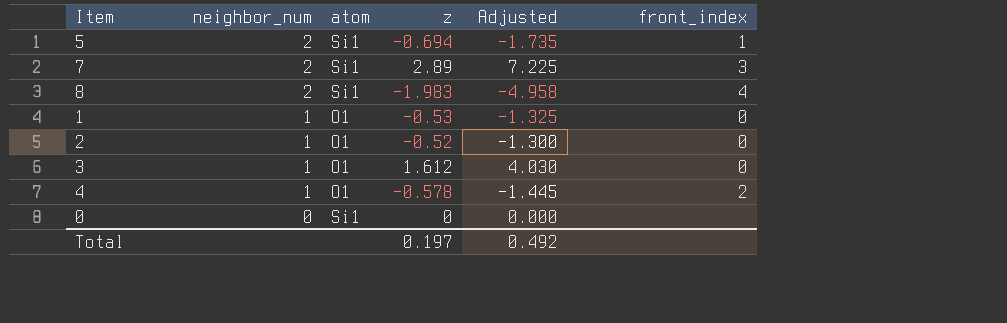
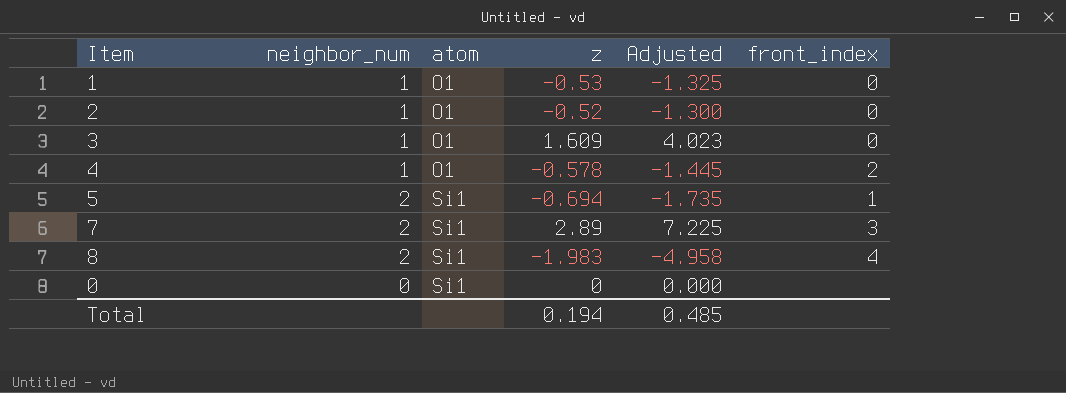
row order: neighbor_num descending -> atom ascending
3 | z: 1.612 -> 1.609
3 | Adjusted: 4.030 -> 4.023
Total | z: 0.197 -> 0.194
Total | Adjusted: 0.492 -> 0.485

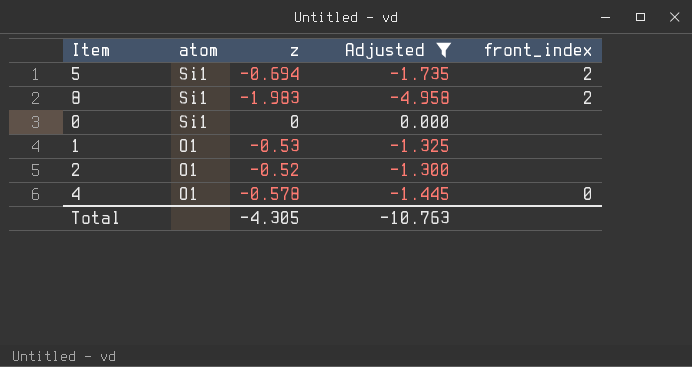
filter: none -> Adjusted <= 0.000
row order: atom ascending -> atom descending
column neighbor_num | position: 2 -> none
5 | front_index: 1 -> 2
8 | front_index: 4 -> 2
1 | front_index: 0 -> none
2 | front_index: 0 -> none
4 | front_index: 2 -> 0
Total | z: 0.194 -> -4.305
Total | Adjusted: 0.485 -> -10.763

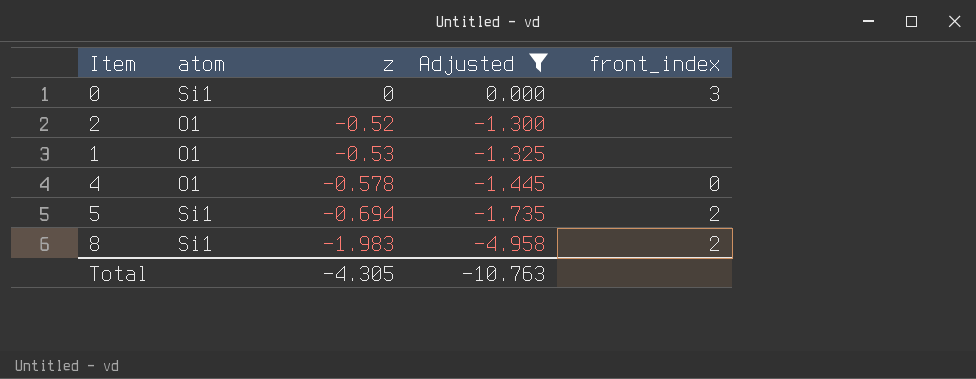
row order: atom descending -> z descending
0 | front_index: none -> 3

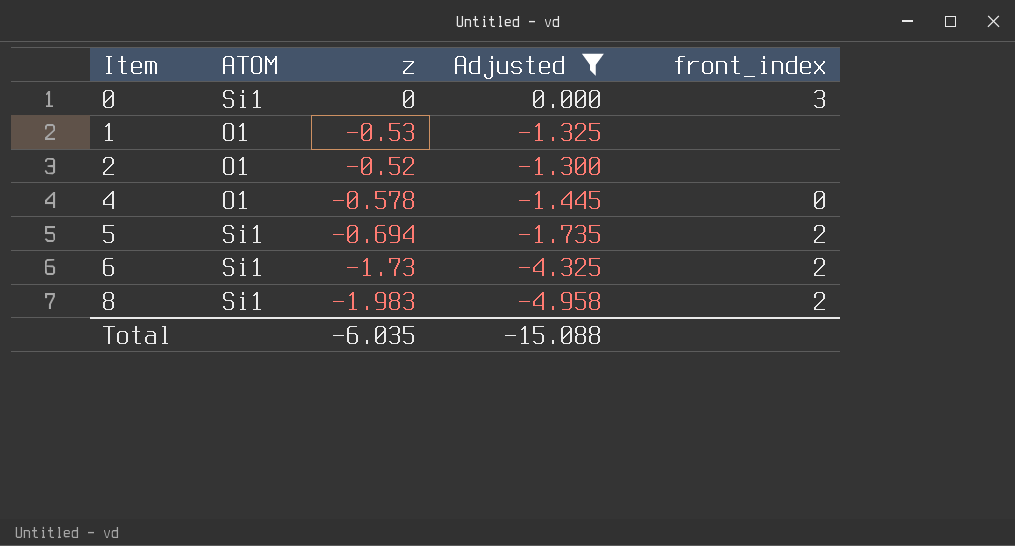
row order: z descending -> Item ascending
column name: atom -> ATOM
row 6: none -> Si1 | -1.73 | -4.325 | 2
Total | z: -4.305 -> -6.035
Total | Adjusted: -10.763 -> -15.088

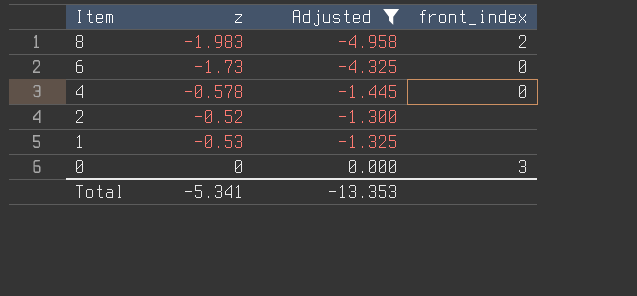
row order: Item ascending -> Item descending
column ATOM | position: 2 -> none
row 5: Si1 | -0.694 | -1.735 | 2 -> none
6 | front_index: 2 -> 0
Total | z: -6.035 -> -5.341
Total | Adjusted: -15.088 -> -13.353

